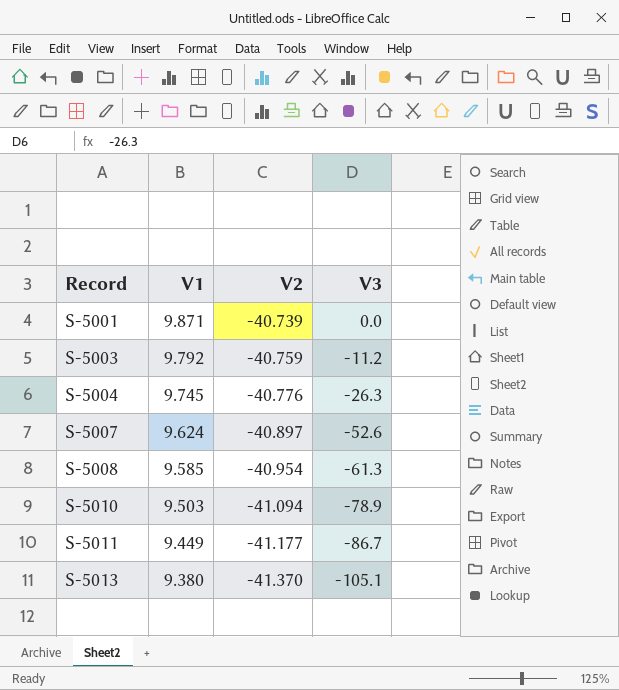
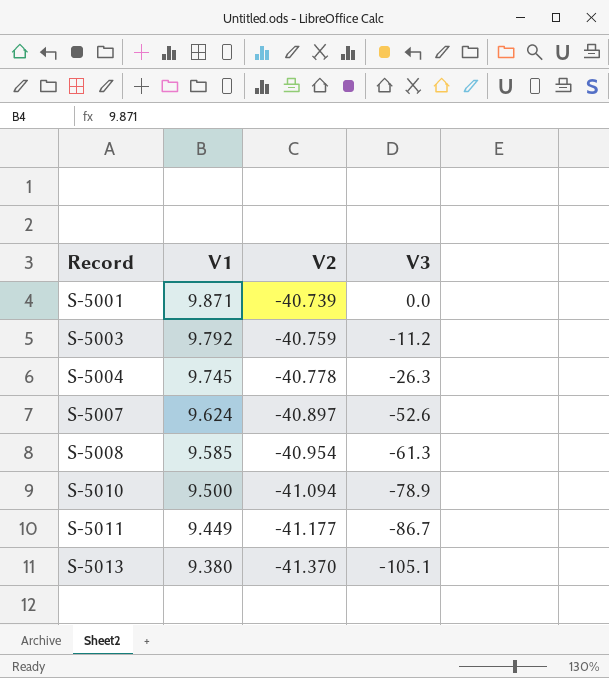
S-5004 | V2: -40.776 -> -40.778
S-5010 | V1: 9.503 -> 9.500

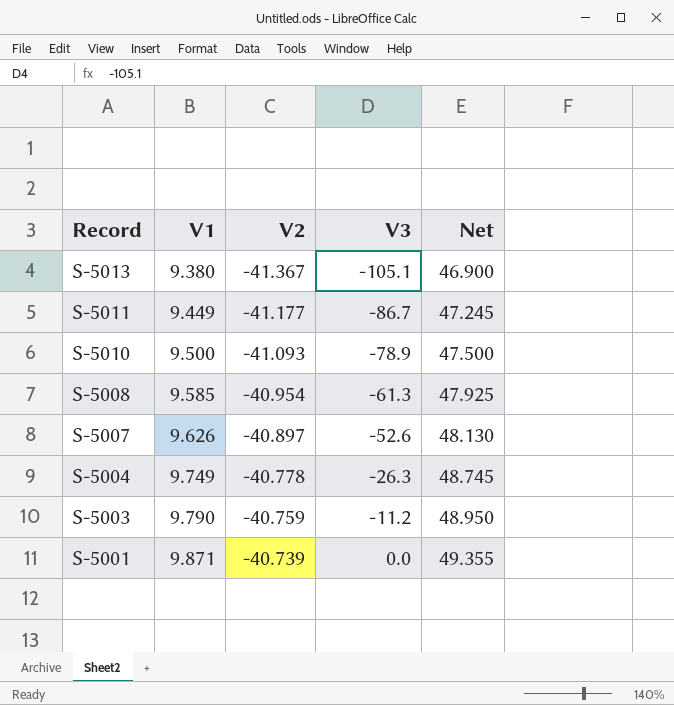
row order: Record ascending -> Record descending
column Net | formula: none -> [V1] * 5
S-5013 | V2: -41.370 -> -41.367
S-5010 | V2: -41.094 -> -41.093
S-5007 | V1: 9.624 -> 9.626
S-5004 | V1: 9.745 -> 9.749
S-5003 | V1: 9.792 -> 9.790

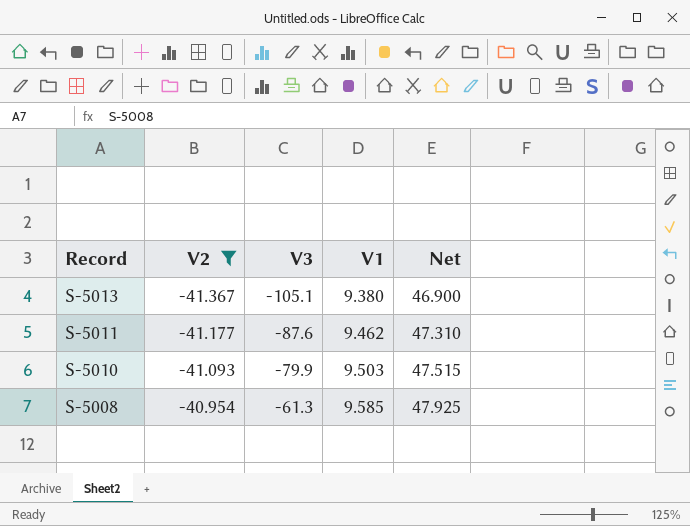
filter: none -> V2 <= -40.954
column V1 | position: 2 -> 4
S-5011 | V3: -86.7 -> -87.6
S-5011 | V1: 9.449 -> 9.462
S-5011 | Net: 47.245 -> 47.310
S-5010 | V3: -78.9 -> -79.9
S-5010 | V1: 9.500 -> 9.503
S-5010 | Net: 47.500 -> 47.515

